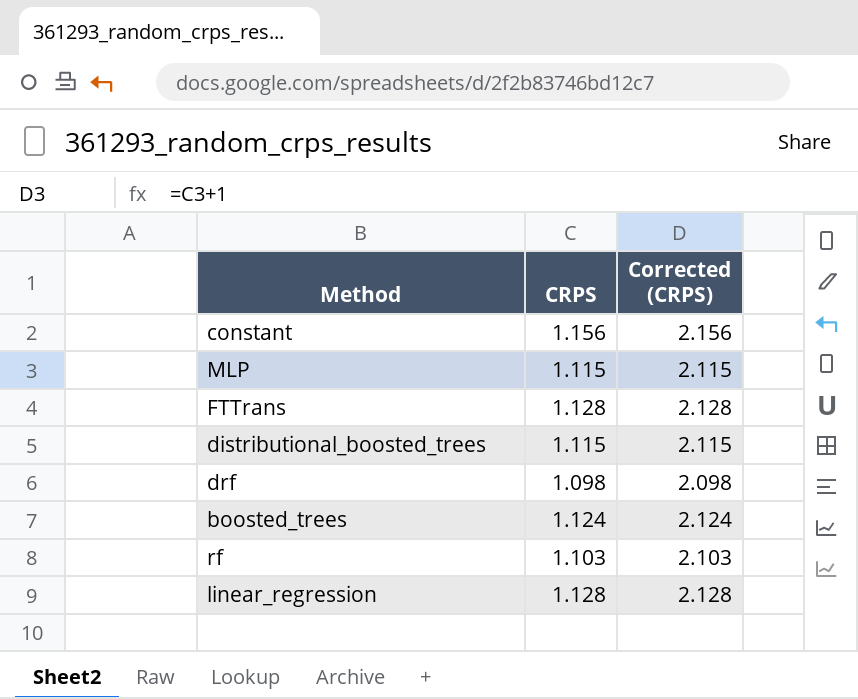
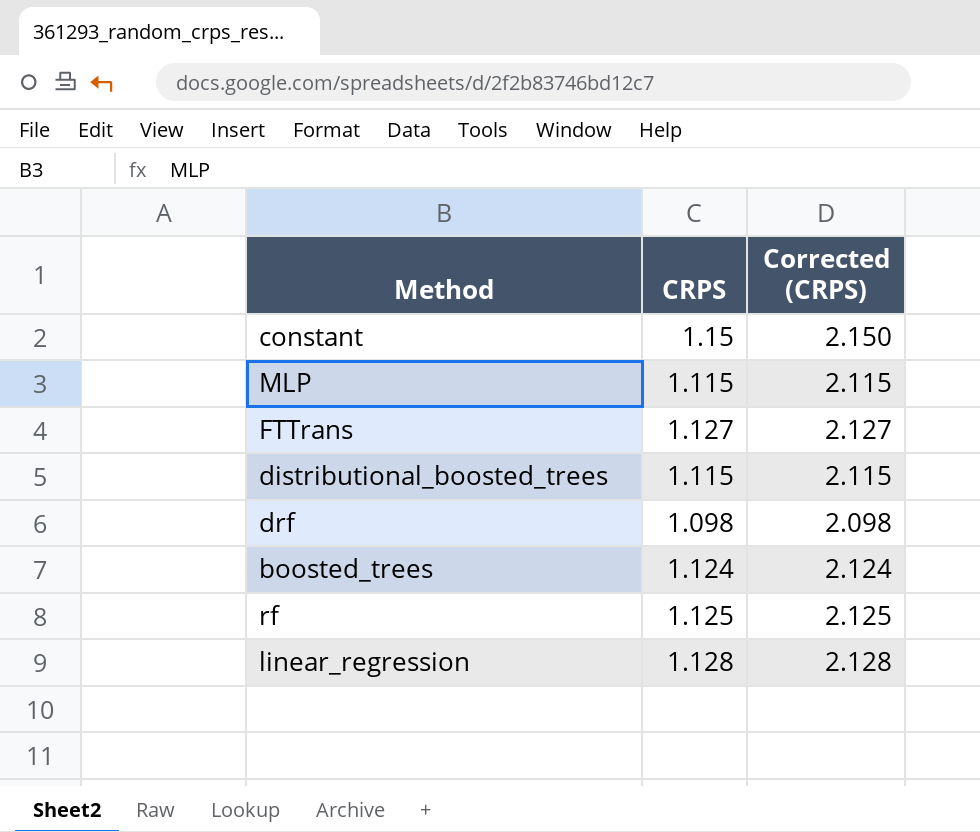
constant | CRPS: 1.156 -> 1.15
constant | Corrected (CRPS): 2.156 -> 2.150
FTTrans | CRPS: 1.128 -> 1.127
FTTrans | Corrected (CRPS): 2.128 -> 2.127
rf | CRPS: 1.103 -> 1.125
rf | Corrected (CRPS): 2.103 -> 2.125

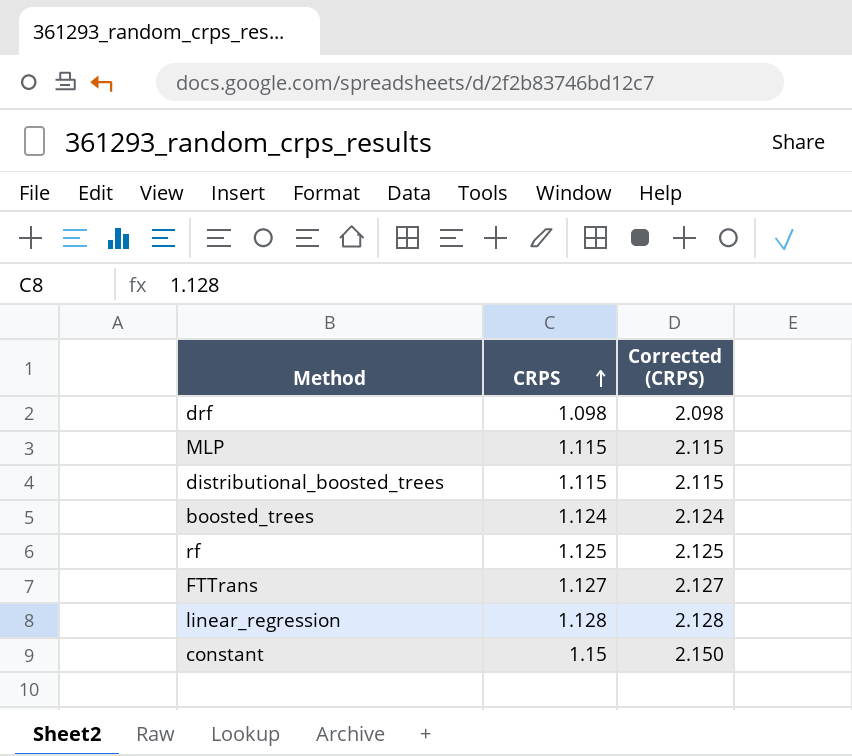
row order: none -> CRPS ascending

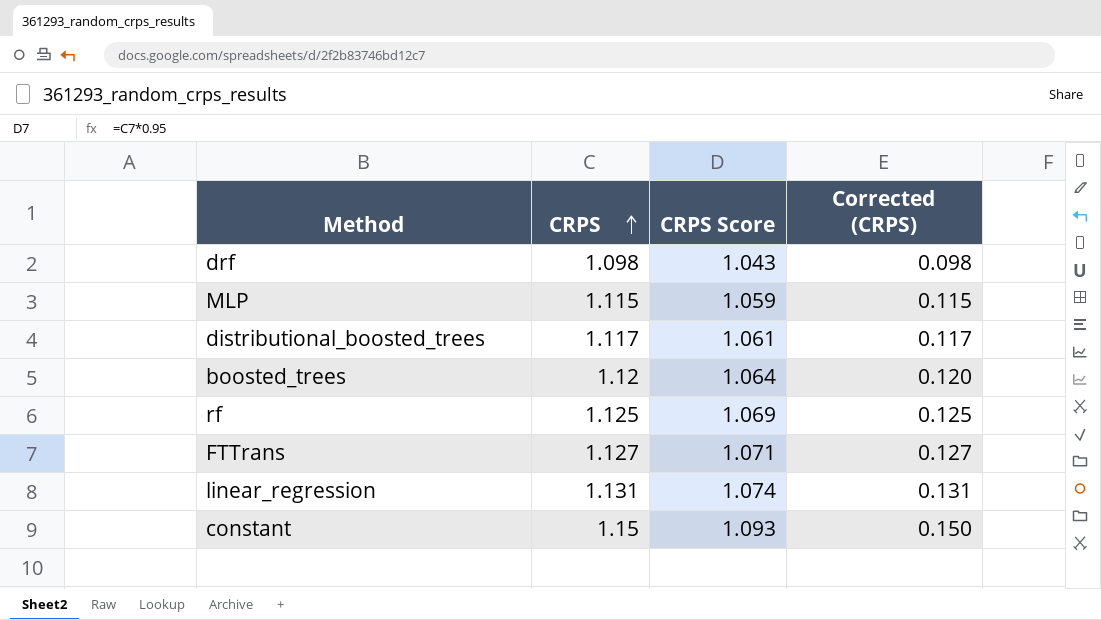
column CRPS Score | formula: none -> [CRPS] * 0.95
column Corrected (CRPS) | formula: [CRPS] + 1 -> [CRPS] - 1
distributional_boosted_trees | CRPS: 1.115 -> 1.117
boosted_trees | CRPS: 1.124 -> 1.12
linear_regression | CRPS: 1.128 -> 1.131

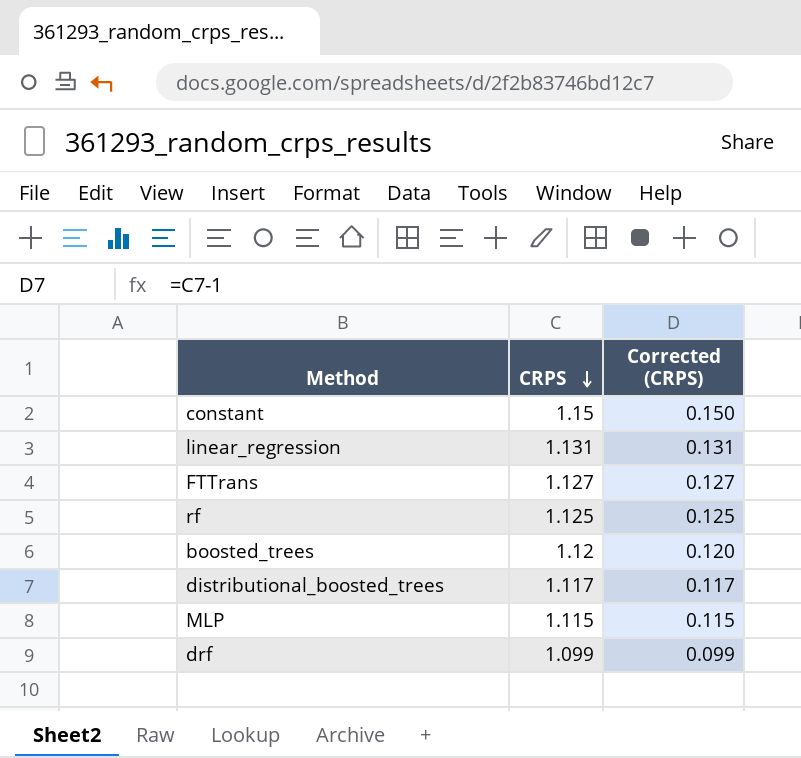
row order: CRPS ascending -> CRPS descending
column CRPS Score | formula: [CRPS] * 0.95 -> none
drf | CRPS: 1.098 -> 1.099
drf | Corrected (CRPS): 0.098 -> 0.099

